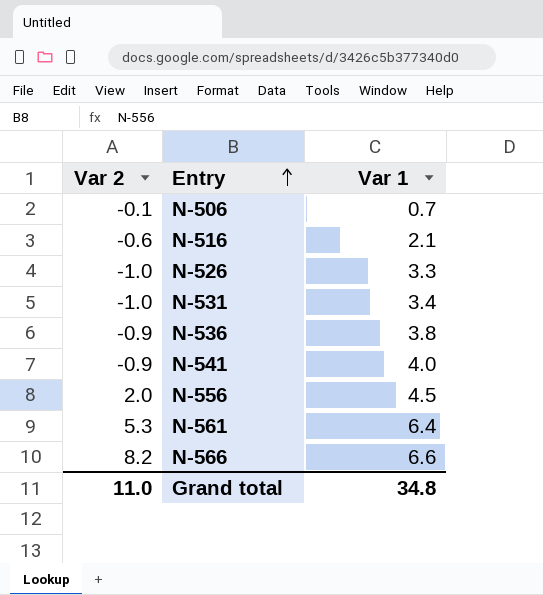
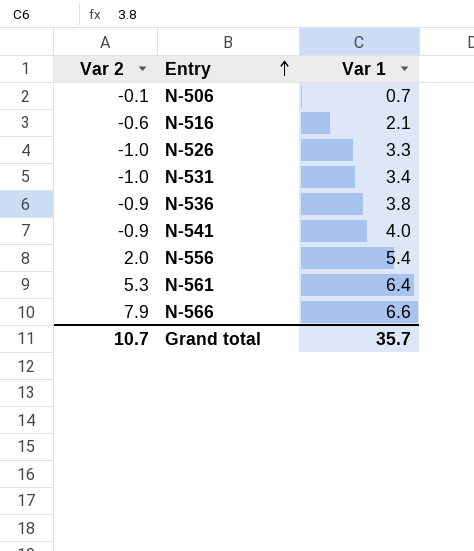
N-556 | Var 1: 4.5 -> 5.4
N-566 | Var 2: 8.2 -> 7.9
Grand total | Var 2: 11.0 -> 10.7
Grand total | Var 1: 34.8 -> 35.7

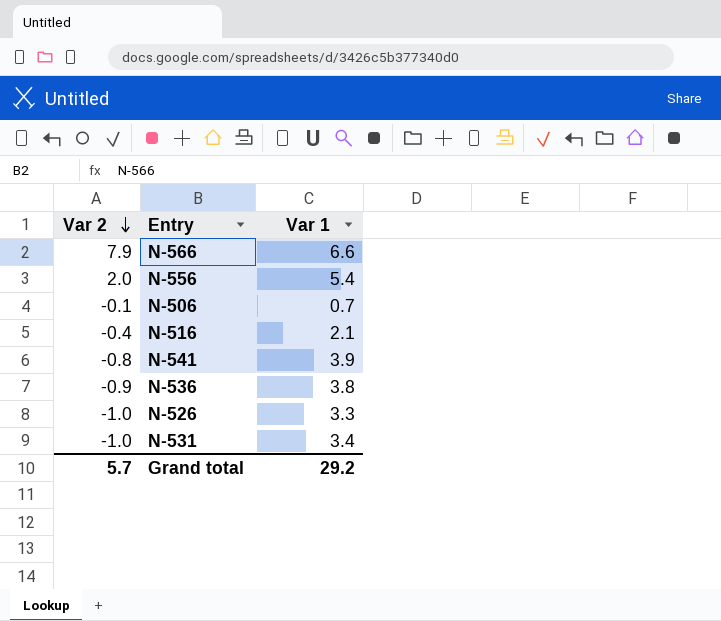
row order: Entry ascending -> Var 2 descending
row N-561: 5.3 | 6.4 -> none
N-516 | Var 2: -0.6 -> -0.4
N-541 | Var 2: -0.9 -> -0.8
N-541 | Var 1: 4.0 -> 3.9
Grand total | Var 2: 10.7 -> 5.7
Grand total | Var 1: 35.7 -> 29.2

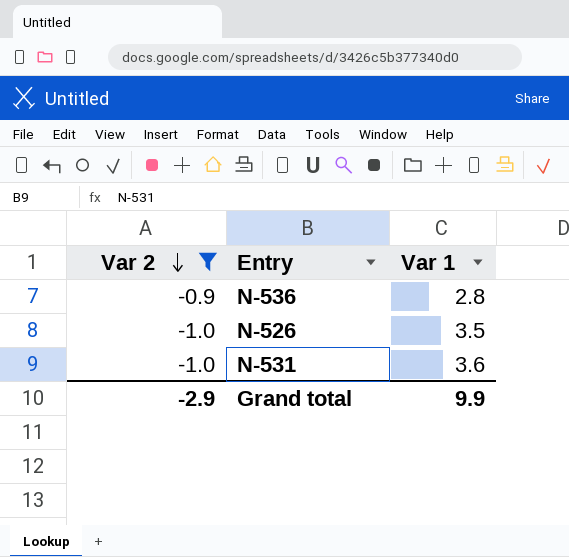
filter: none -> Var 2 <= -0.9
N-536 | Var 1: 3.8 -> 2.8
N-526 | Var 1: 3.3 -> 3.5
N-531 | Var 1: 3.4 -> 3.6
Grand total | Var 2: 5.7 -> -2.9
Grand total | Var 1: 29.2 -> 9.9

